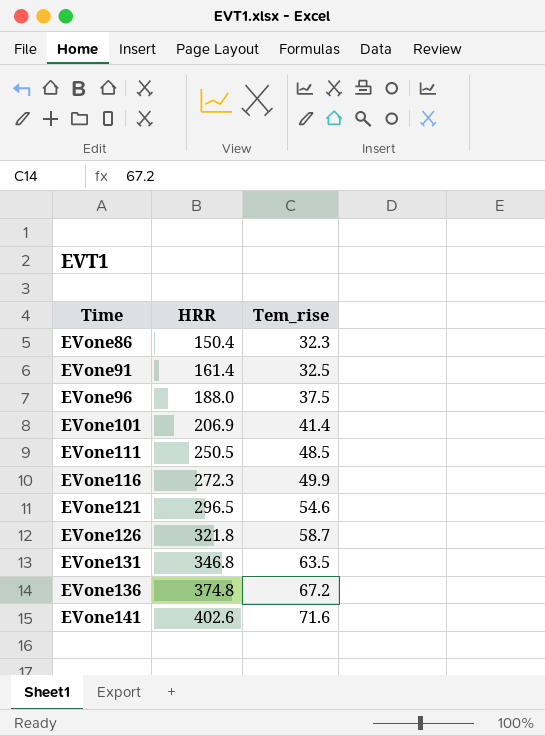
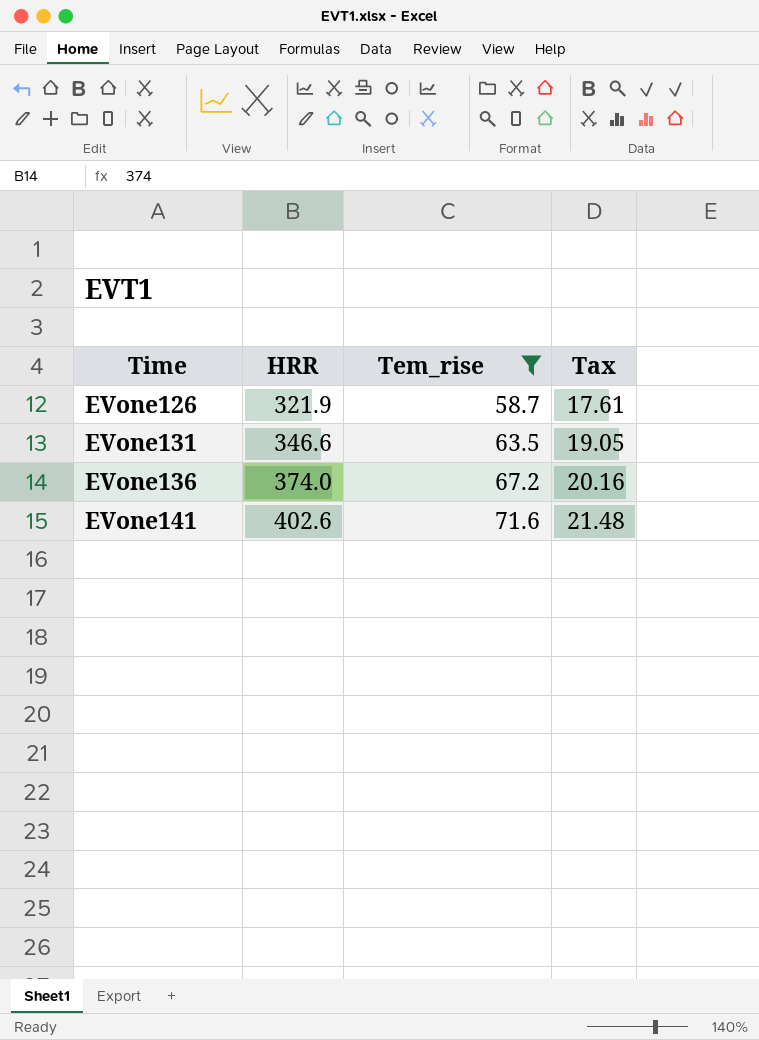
filter: none -> Tem_rise >= 58.7
column Tax | formula: none -> [Tem_rise] * 0.3
EVone126 | HRR: 321.8 -> 321.9
EVone131 | HRR: 346.8 -> 346.6
EVone136 | HRR: 374.8 -> 374.0

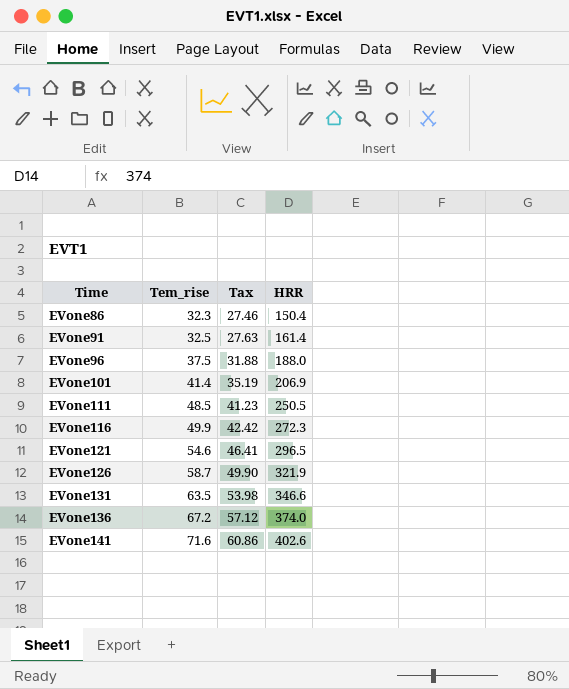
filter: Tem_rise >= 58.7 -> none
column Tax | formula: [Tem_rise] * 0.3 -> [Tem_rise] * 0.85
column HRR | position: 2 -> 4

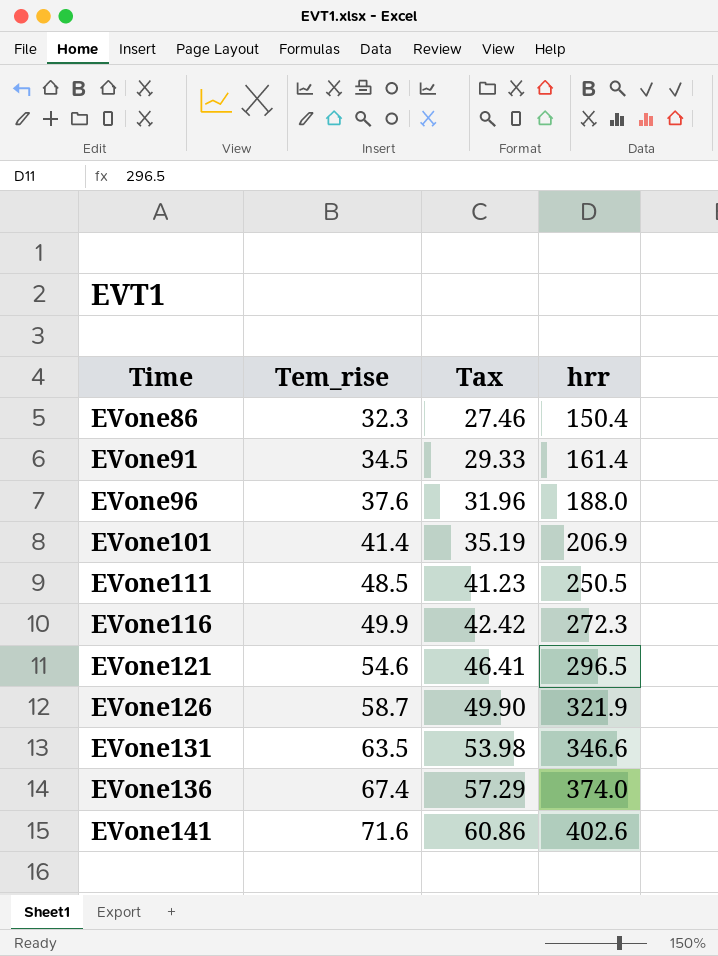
column name: HRR -> hrr
EVone91 | Tem_rise: 32.5 -> 34.5
EVone91 | Tax: 27.63 -> 29.33
EVone96 | Tem_rise: 37.5 -> 37.6
EVone96 | Tax: 31.88 -> 31.96
EVone136 | Tem_rise: 67.2 -> 67.4
EVone136 | Tax: 57.12 -> 57.29

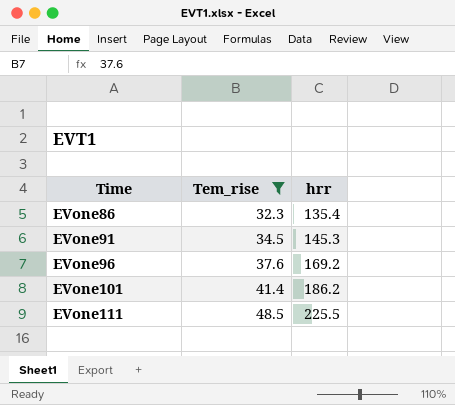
filter: none -> Tem_rise <= 48.5
column Tax | formula: [Tem_rise] * 0.85 -> none
EVone86 | hrr: 150.4 -> 135.4
EVone91 | hrr: 161.4 -> 145.3
EVone96 | hrr: 188.0 -> 169.2
EVone101 | hrr: 206.9 -> 186.2
EVone111 | hrr: 250.5 -> 225.5

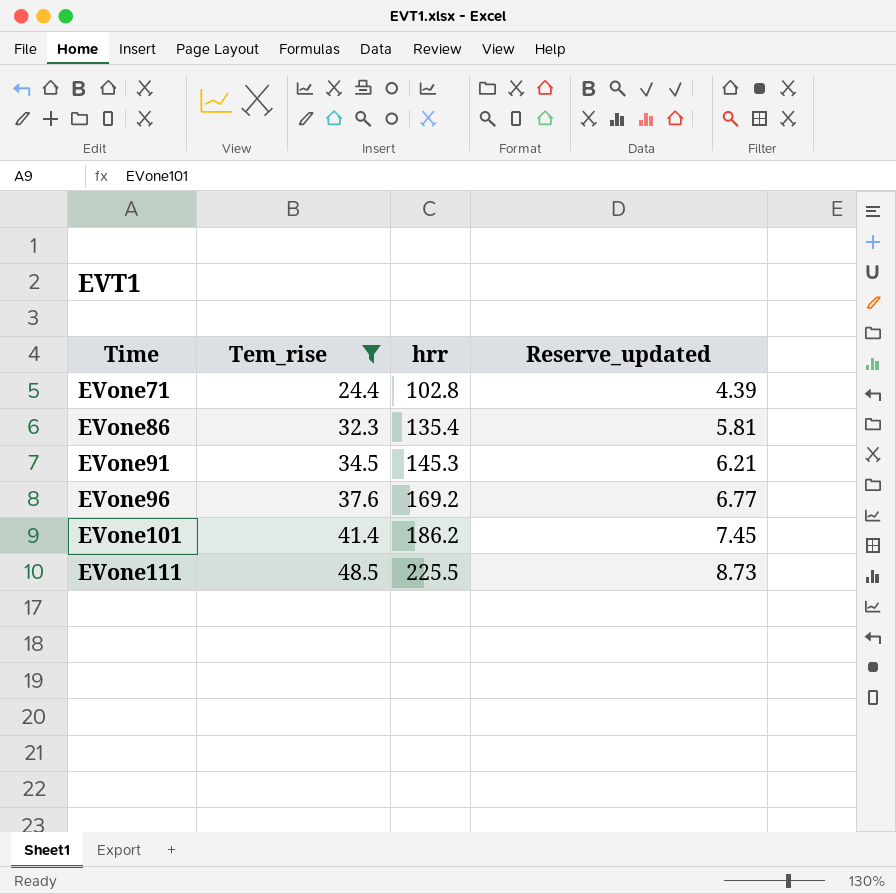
column Reserve_updated | formula: none -> [Tem_rise] * 0.18
row EVone71: none -> 24.4 | 102.8 | 4.39

